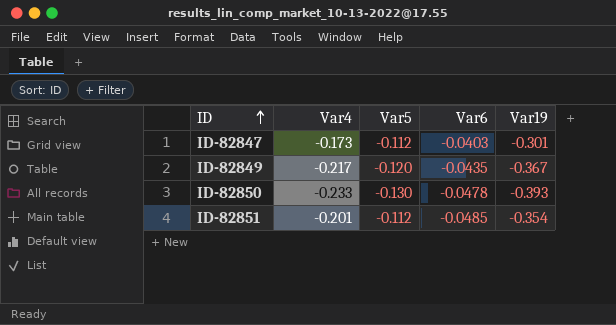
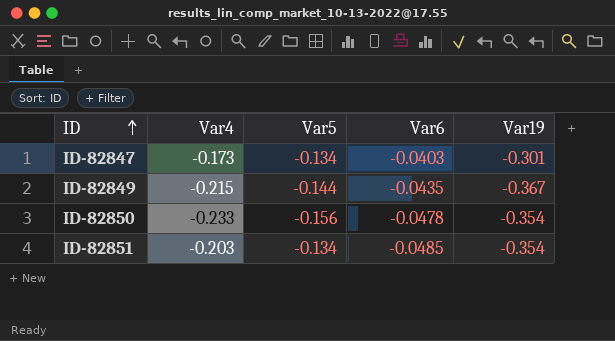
ID-82847 | Var5: -0.112 -> -0.134
ID-82849 | Var4: -0.217 -> -0.215
ID-82849 | Var5: -0.120 -> -0.144
ID-82850 | Var5: -0.130 -> -0.156
ID-82850 | Var19: -0.393 -> -0.354
ID-82851 | Var4: -0.201 -> -0.203
ID-82851 | Var5: -0.112 -> -0.134

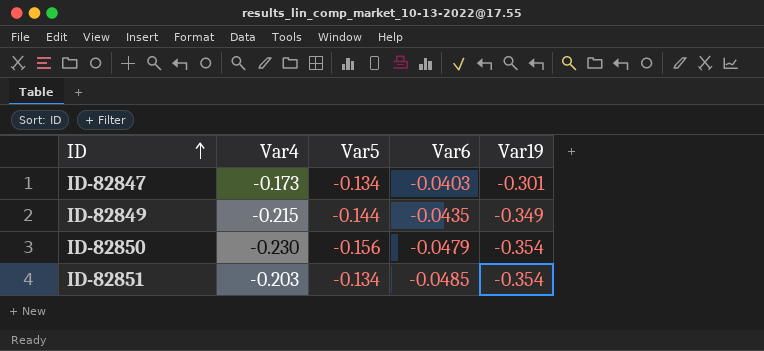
ID-82849 | Var19: -0.367 -> -0.349
ID-82850 | Var4: -0.233 -> -0.230
ID-82850 | Var6: -0.0478 -> -0.0479

